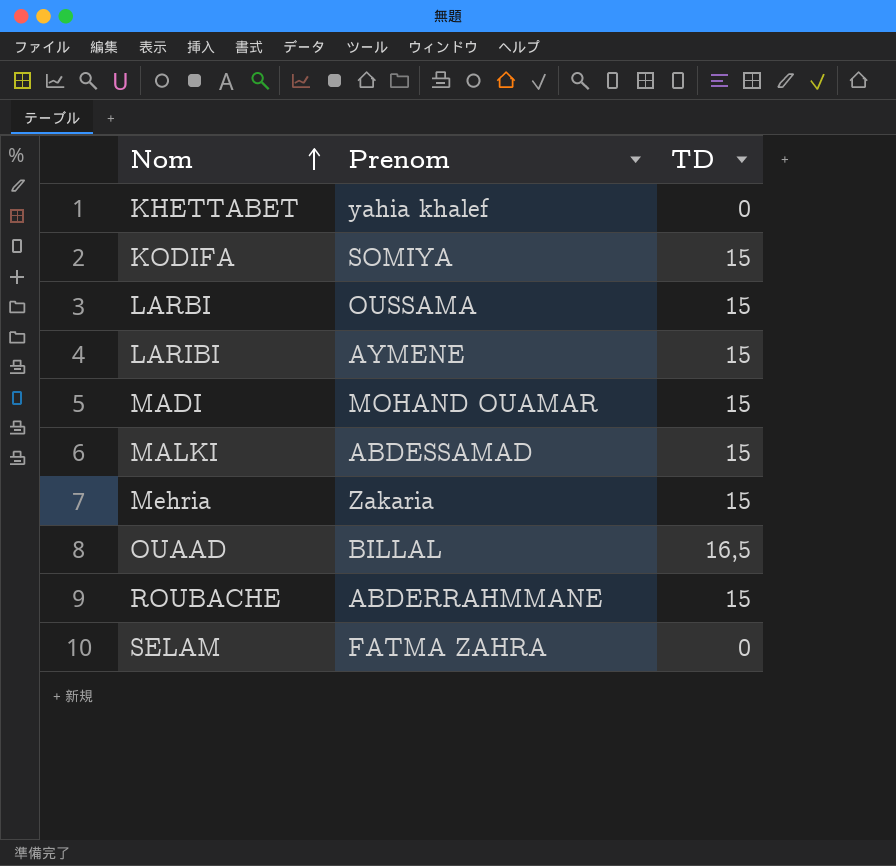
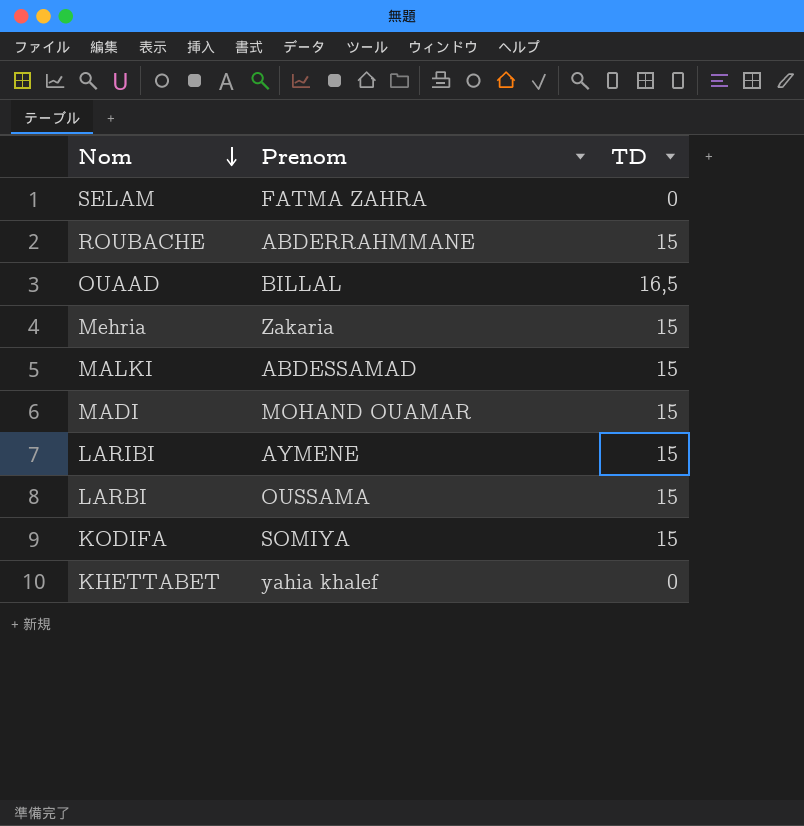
row order: Nom ascending -> Nom descending

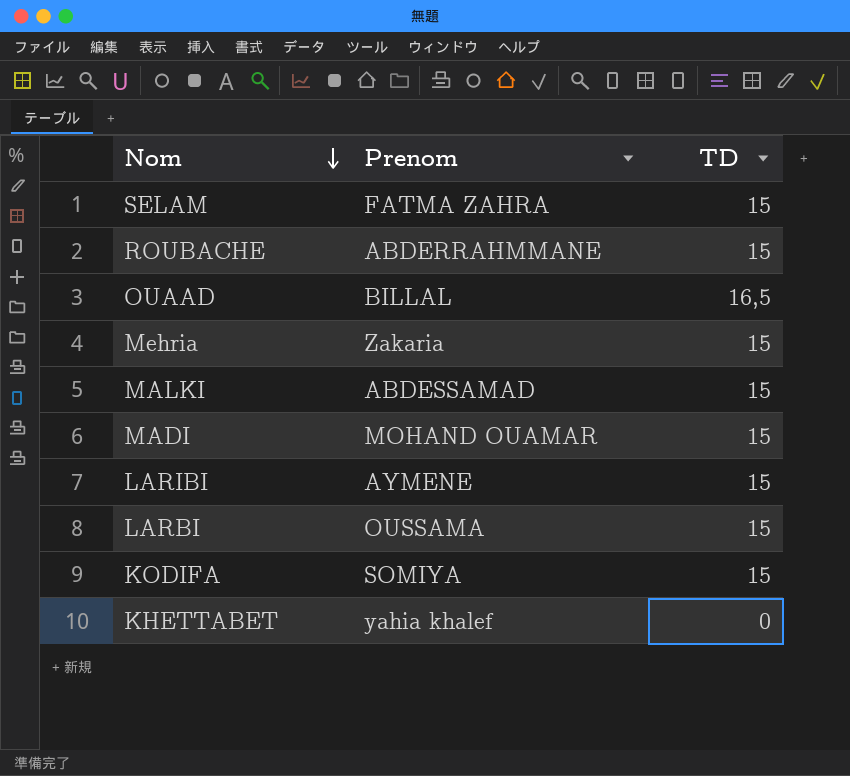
SELAM | TD: 0 -> 15

